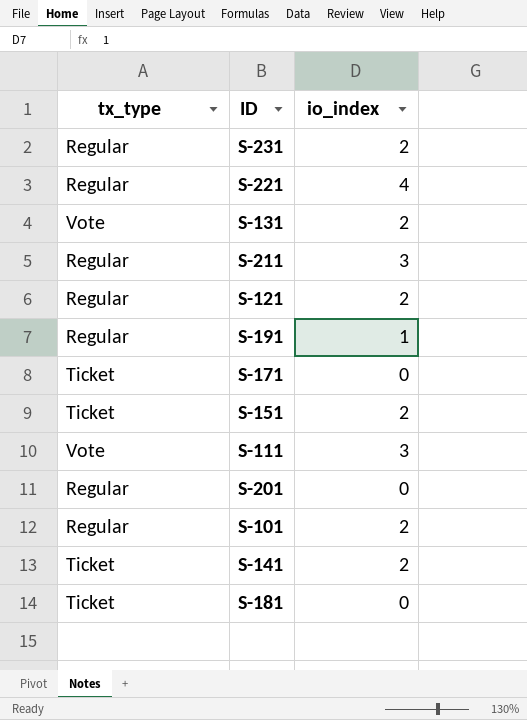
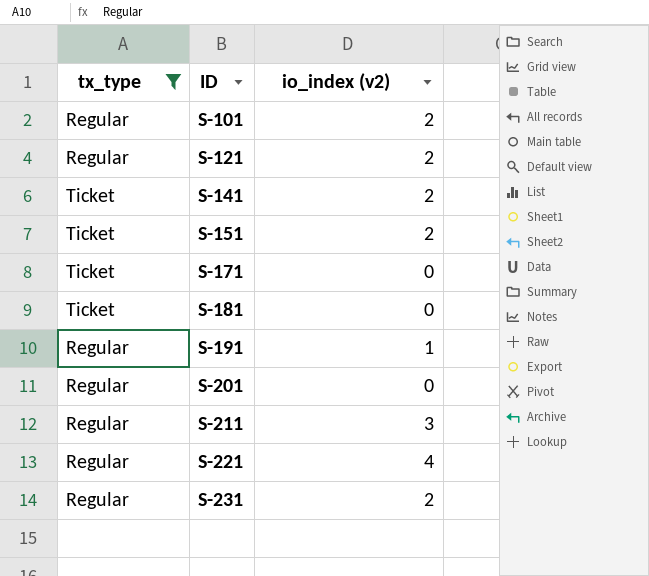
filter: none -> tx_type != Vote
row order: none -> ID ascending
column name: io_index -> io_index (v2)

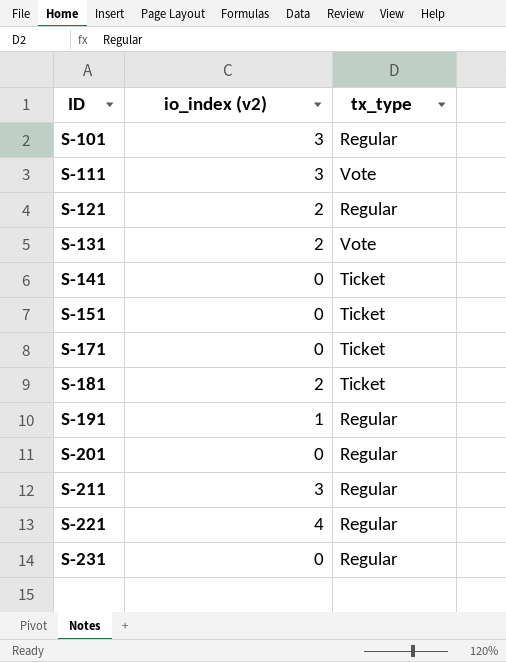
filter: tx_type != Vote -> none
column tx_type | position: 1 -> 3
S-101 | io_index (v2): 2 -> 3
S-141 | io_index (v2): 2 -> 0
S-151 | io_index (v2): 2 -> 0
S-181 | io_index (v2): 0 -> 2
S-231 | io_index (v2): 2 -> 0

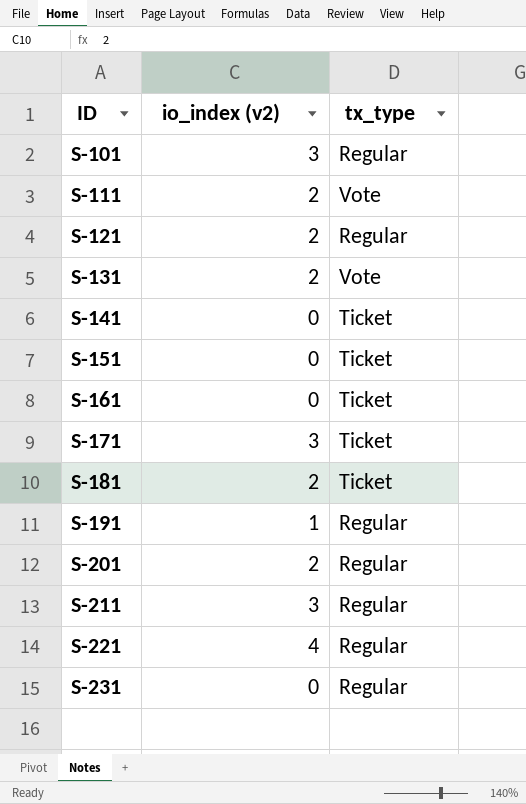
S-111 | io_index (v2): 3 -> 2
row S-161: none -> 0 | Ticket
S-171 | io_index (v2): 0 -> 3
S-201 | io_index (v2): 0 -> 2

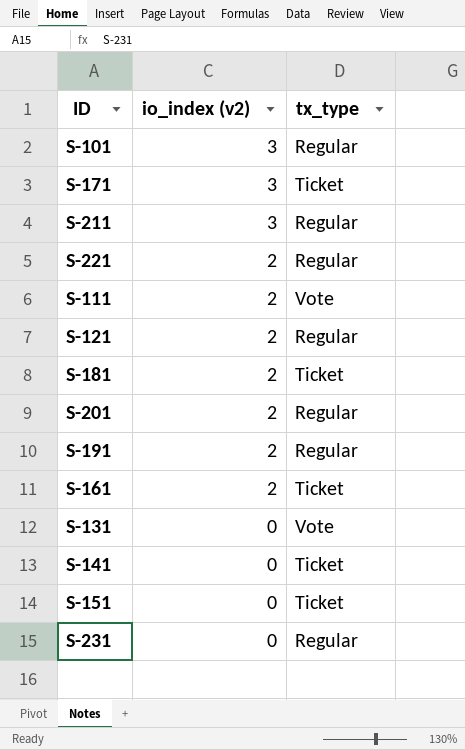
row order: ID ascending -> io_index (v2) descending
S-221 | io_index (v2): 4 -> 2
S-191 | io_index (v2): 1 -> 2
S-161 | io_index (v2): 0 -> 2
S-131 | io_index (v2): 2 -> 0

